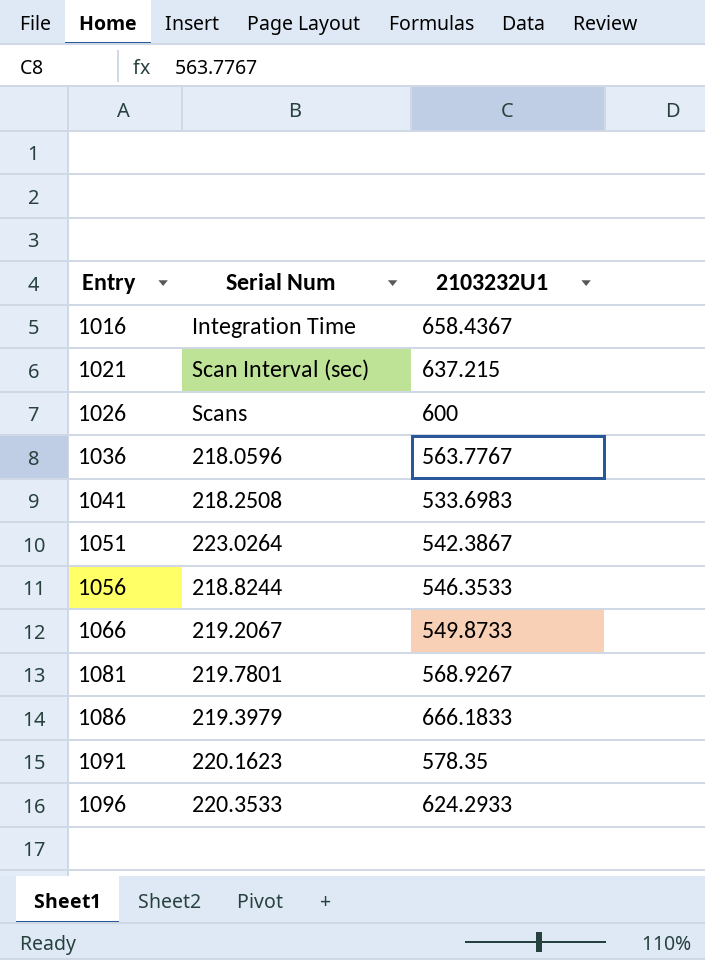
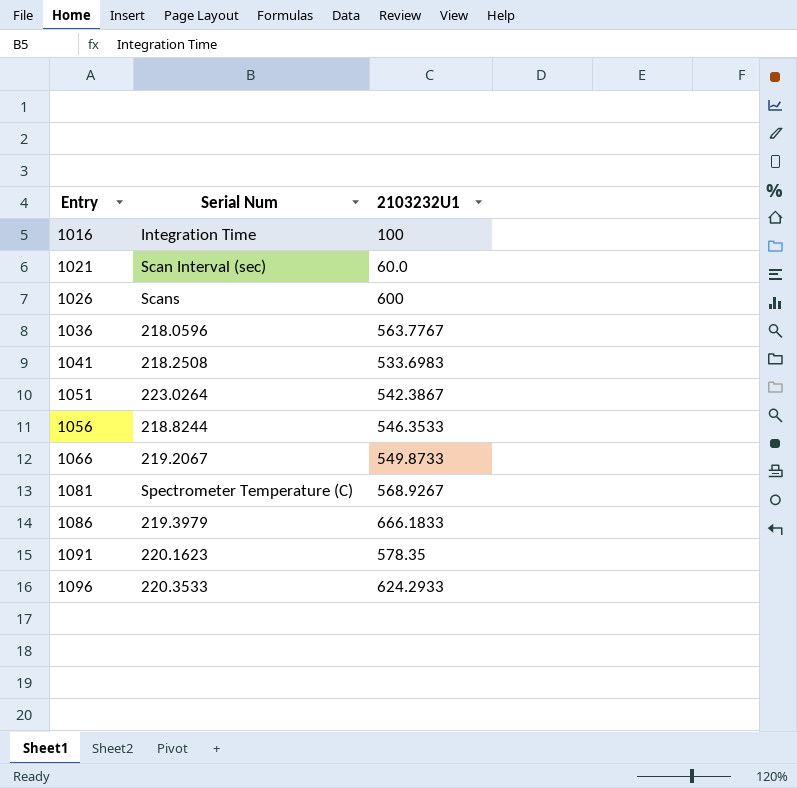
1016 | 2103232U1: 658.4367 -> 100
1021 | 2103232U1: 637.215 -> 60.0
1081 | Serial Num: 219.7801 -> Spectrometer Temperature (C)

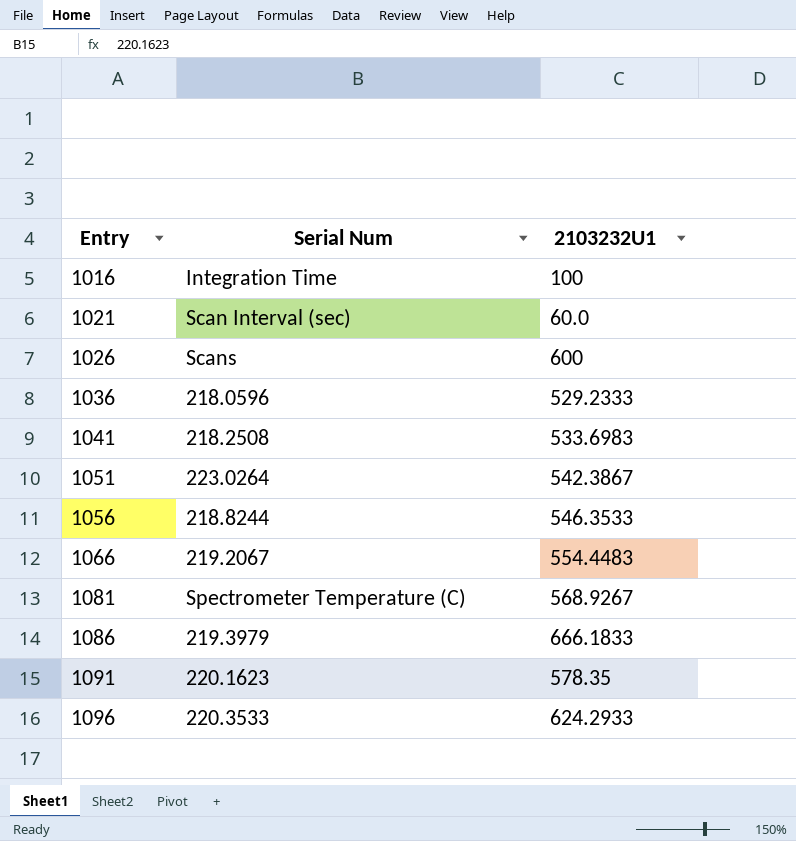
1036 | 2103232U1: 563.7767 -> 529.2333
1066 | 2103232U1: 549.8733 -> 554.4483

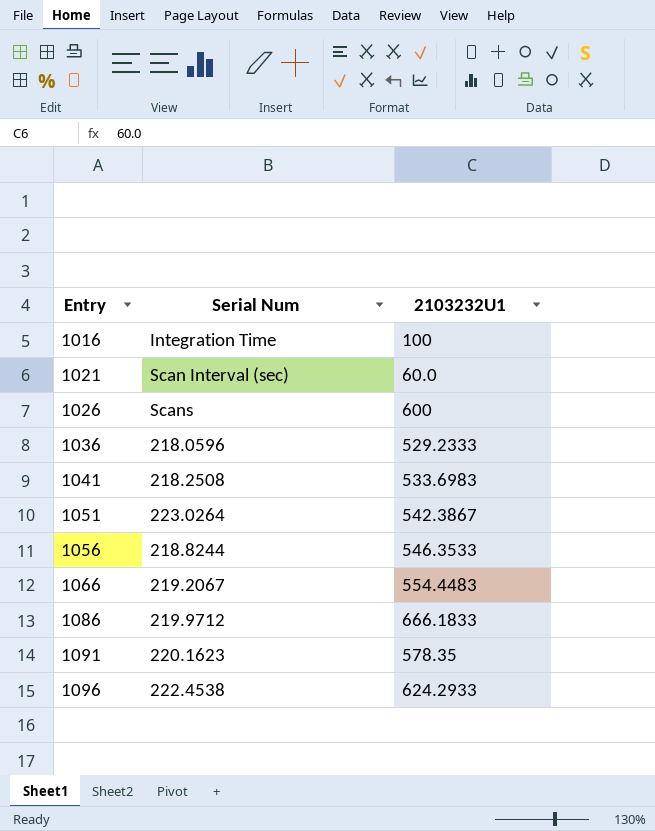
row 1081: Spectrometer Temperature (C) | 568.9267 -> none
1086 | Serial Num: 219.3979 -> 219.9712
1096 | Serial Num: 220.3533 -> 222.4538

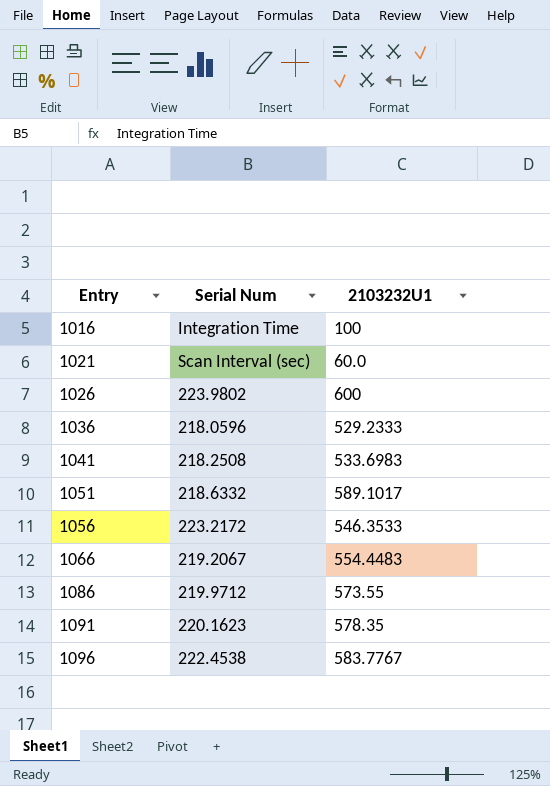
1026 | Serial Num: Scans -> 223.9802
1051 | Serial Num: 223.0264 -> 218.6332
1051 | 2103232U1: 542.3867 -> 589.1017
1056 | Serial Num: 218.8244 -> 223.2172
1086 | 2103232U1: 666.1833 -> 573.55
1096 | 2103232U1: 624.2933 -> 583.7767

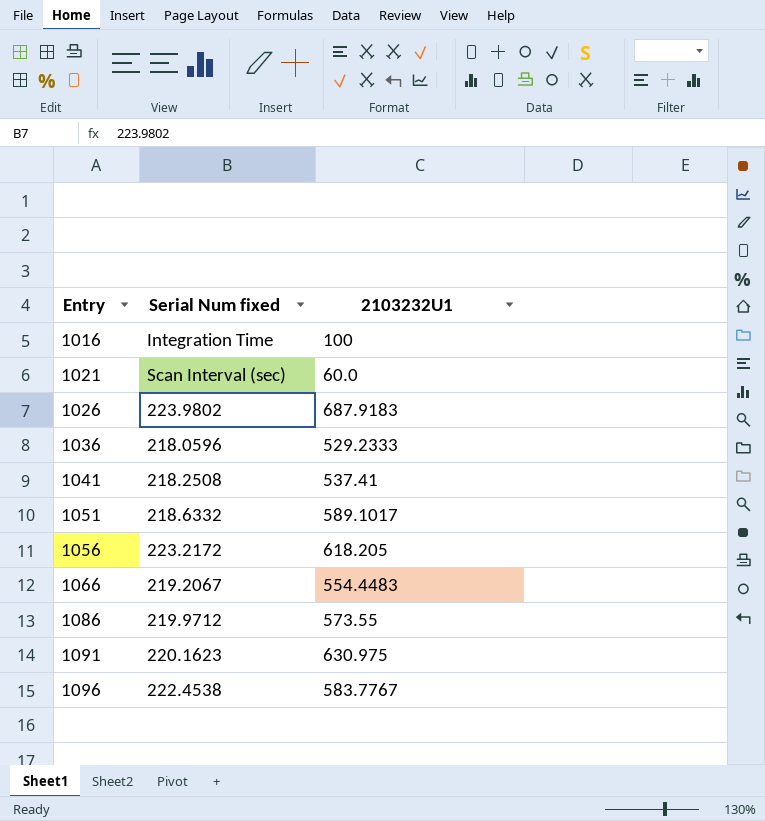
column name: Serial Num -> Serial Num fixed
1026 | 2103232U1: 600 -> 687.9183
1041 | 2103232U1: 533.6983 -> 537.41
1056 | 2103232U1: 546.3533 -> 618.205
1091 | 2103232U1: 578.35 -> 630.975

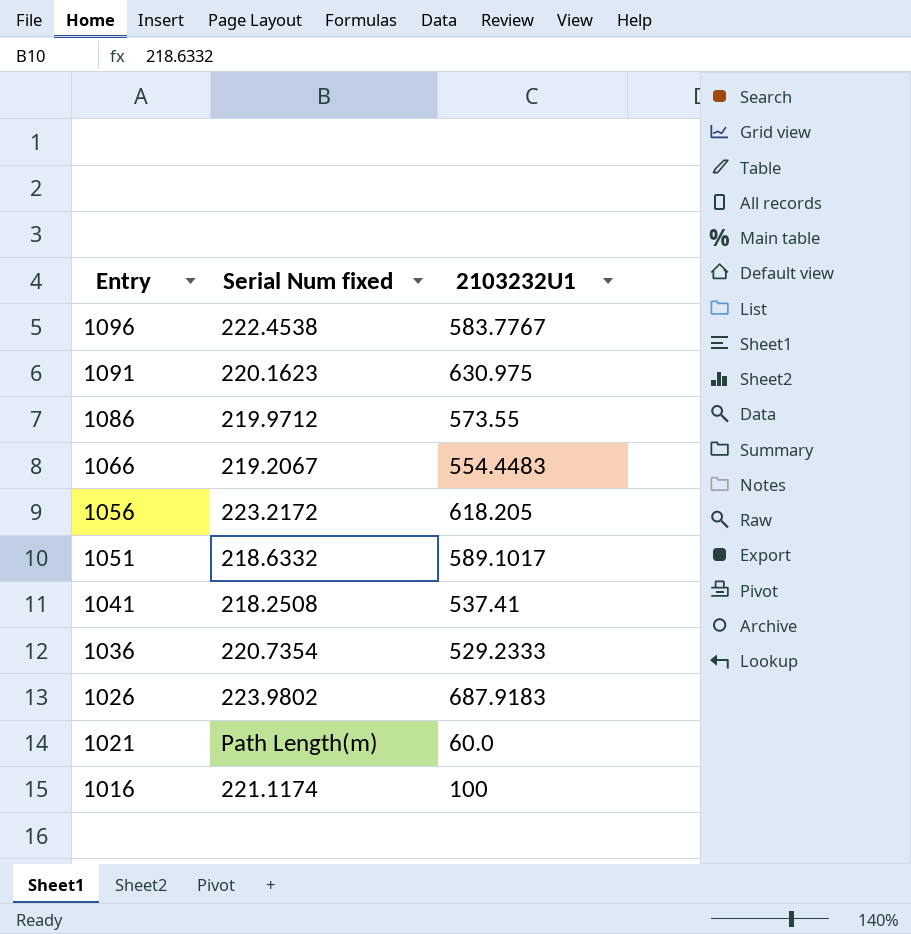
row order: Entry ascending -> Entry descending
1036 | Serial Num fixed: 218.0596 -> 220.7354
1021 | Serial Num fixed: Scan Interval (sec) -> Path Length(m)
1016 | Serial Num fixed: Integration Time -> 221.1174

